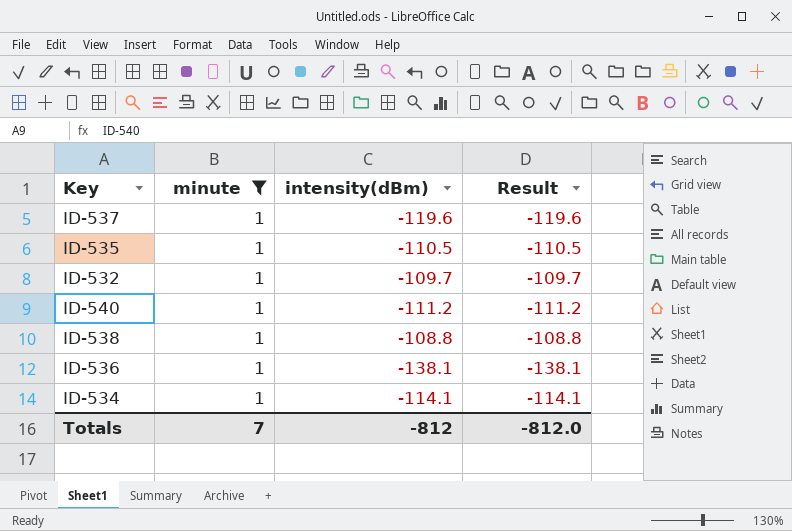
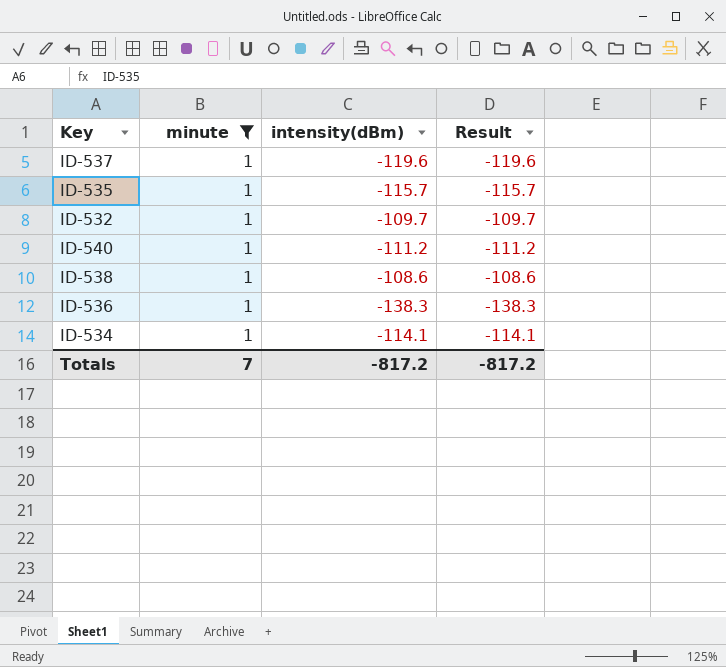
ID-535 | intensity(dBm): -110.5 -> -115.7
ID-535 | Result: -110.5 -> -115.7
ID-538 | intensity(dBm): -108.8 -> -108.6
ID-538 | Result: -108.8 -> -108.6
ID-536 | intensity(dBm): -138.1 -> -138.3
ID-536 | Result: -138.1 -> -138.3
Totals | intensity(dBm): -812 -> -817.2
Totals | Result: -812.0 -> -817.2

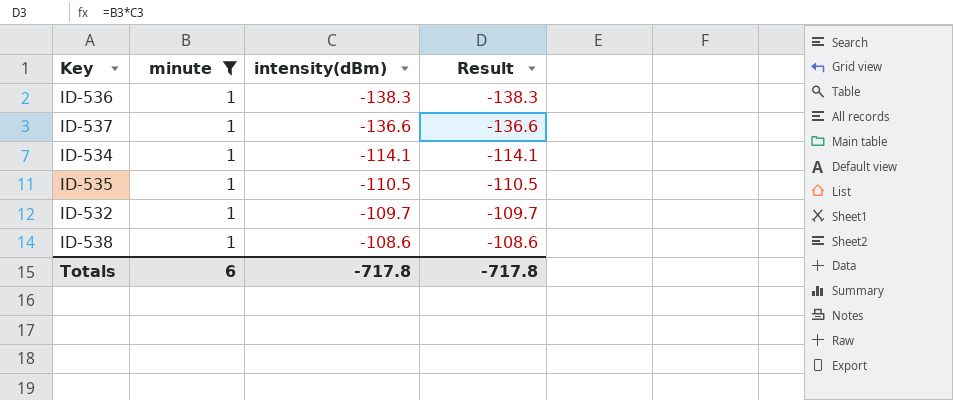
row order: none -> intensity(dBm) ascending
row ID-540: 1 | -111.2 | -111.2 -> none
ID-537 | intensity(dBm): -119.6 -> -136.6
ID-537 | Result: -119.6 -> -136.6
ID-535 | intensity(dBm): -115.7 -> -110.5
ID-535 | Result: -115.7 -> -110.5
Totals | minute: 7 -> 6
Totals | intensity(dBm): -817.2 -> -717.8
Totals | Result: -817.2 -> -717.8

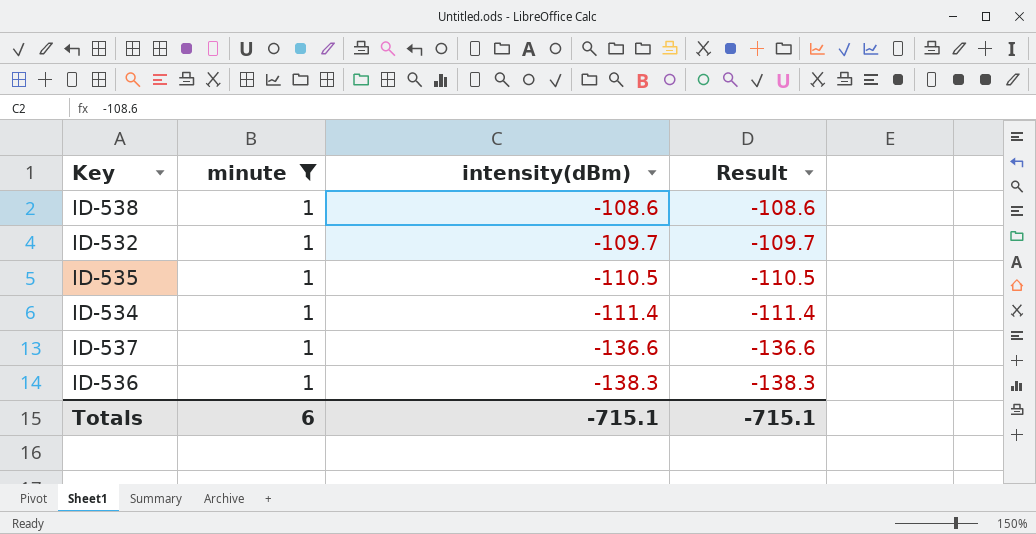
row order: intensity(dBm) ascending -> intensity(dBm) descending
ID-534 | intensity(dBm): -114.1 -> -111.4
ID-534 | Result: -114.1 -> -111.4
Totals | intensity(dBm): -717.8 -> -715.1
Totals | Result: -717.8 -> -715.1

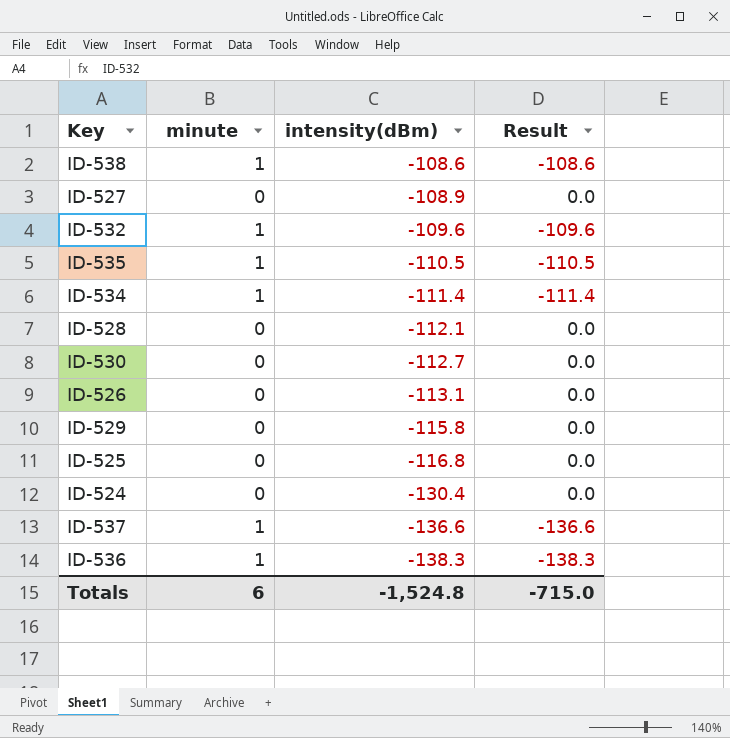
filter: minute = 1 -> none
ID-532 | intensity(dBm): -109.7 -> -109.6
ID-532 | Result: -109.7 -> -109.6
Totals | intensity(dBm): -715.1 -> -1,524.8
Totals | Result: -715.1 -> -715.0

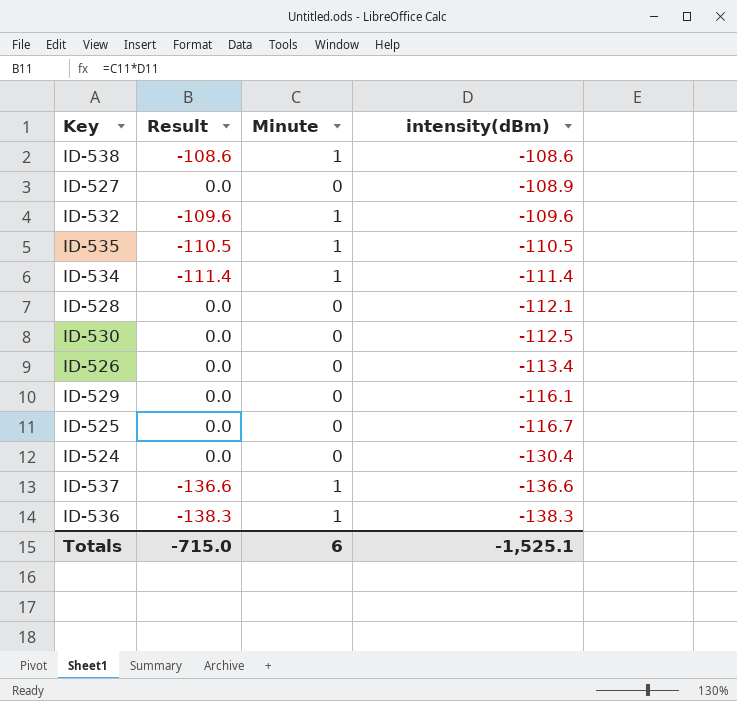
column Result | position: 4 -> 2
column name: minute -> Minute
ID-530 | intensity(dBm): -112.7 -> -112.5
ID-526 | intensity(dBm): -113.1 -> -113.4
ID-529 | intensity(dBm): -115.8 -> -116.1
ID-525 | intensity(dBm): -116.8 -> -116.7
Totals | intensity(dBm): -1,524.8 -> -1,525.1

